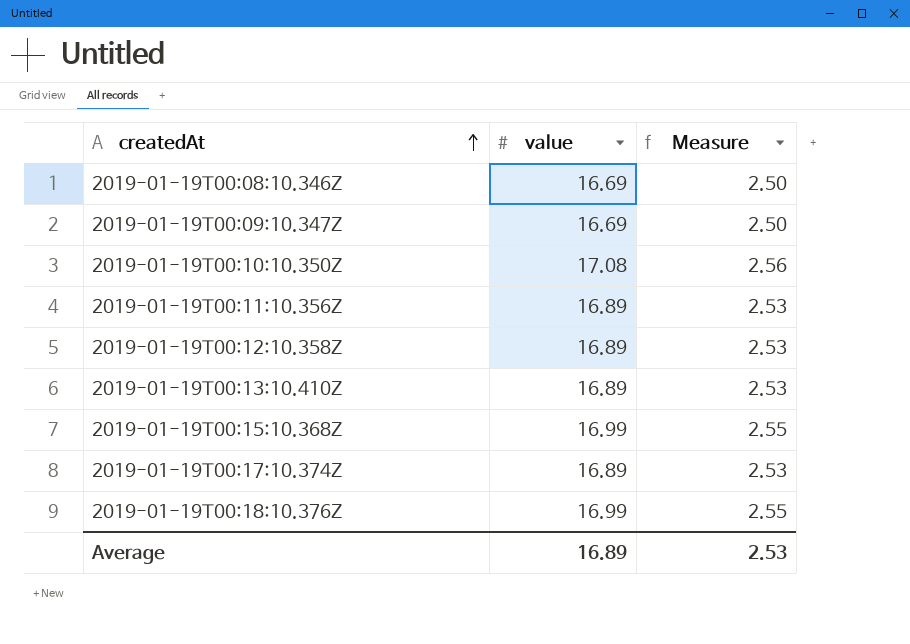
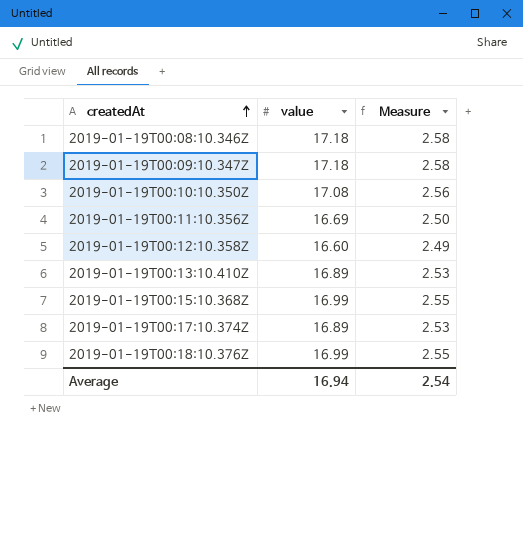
2019-01-19T00:08:10.346Z | value: 16.69 -> 17.18
2019-01-19T00:08:10.346Z | Measure: 2.50 -> 2.58
2019-01-19T00:09:10.347Z | value: 16.69 -> 17.18
2019-01-19T00:09:10.347Z | Measure: 2.50 -> 2.58
2019-01-19T00:11:10.356Z | value: 16.89 -> 16.69
2019-01-19T00:11:10.356Z | Measure: 2.53 -> 2.50
2019-01-19T00:12:10.358Z | value: 16.89 -> 16.60
2019-01-19T00:12:10.358Z | Measure: 2.53 -> 2.49
Average | value: 16.89 -> 16.94
Average | Measure: 2.53 -> 2.54

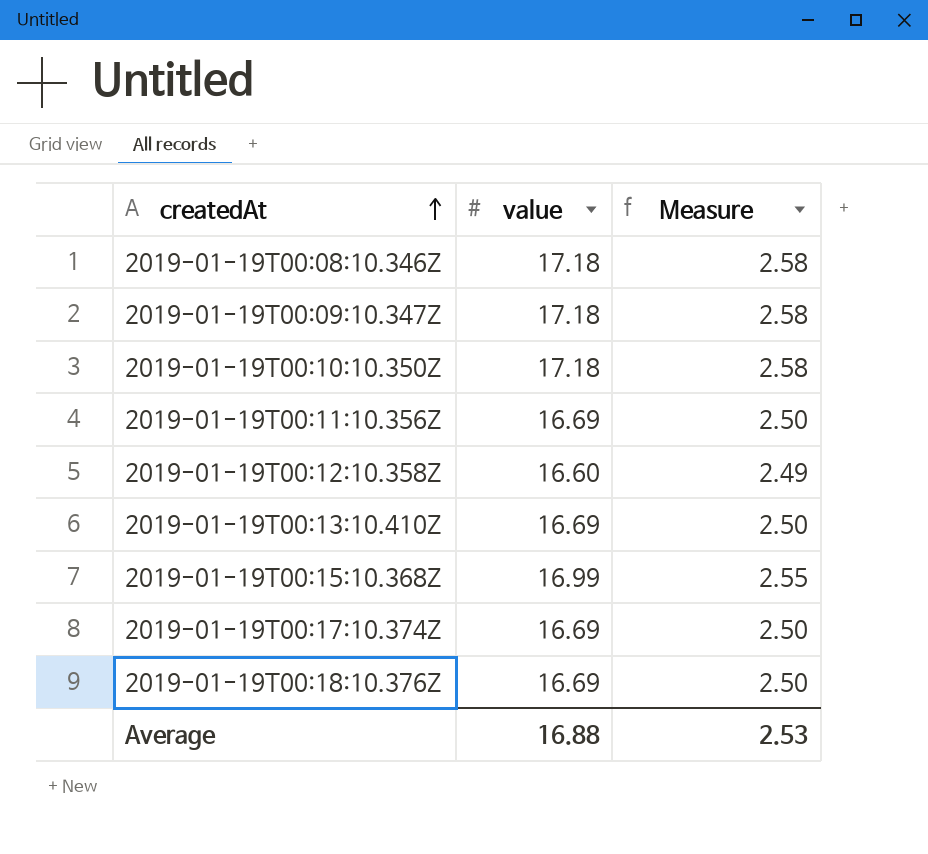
2019-01-19T00:10:10.350Z | value: 17.08 -> 17.18
2019-01-19T00:10:10.350Z | Measure: 2.56 -> 2.58
2019-01-19T00:13:10.410Z | value: 16.89 -> 16.69
2019-01-19T00:13:10.410Z | Measure: 2.53 -> 2.50
2019-01-19T00:17:10.374Z | value: 16.89 -> 16.69
2019-01-19T00:17:10.374Z | Measure: 2.53 -> 2.50
2019-01-19T00:18:10.376Z | value: 16.99 -> 16.69
2019-01-19T00:18:10.376Z | Measure: 2.55 -> 2.50
Average | value: 16.94 -> 16.88
Average | Measure: 2.54 -> 2.53

